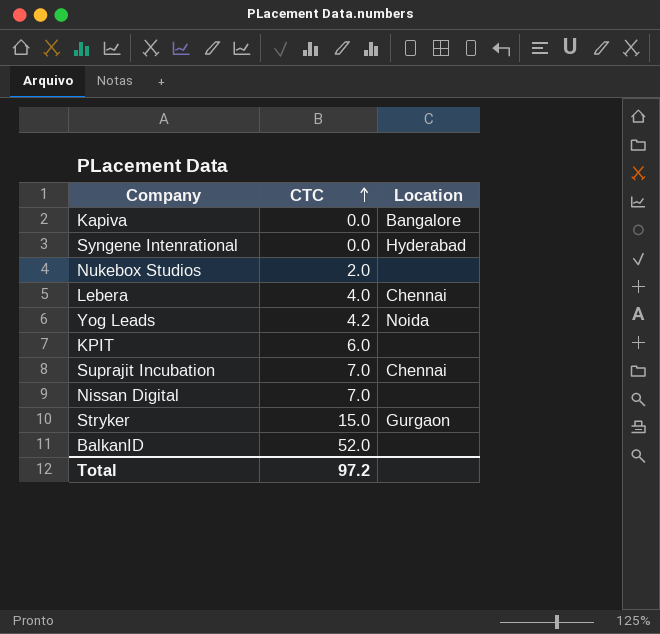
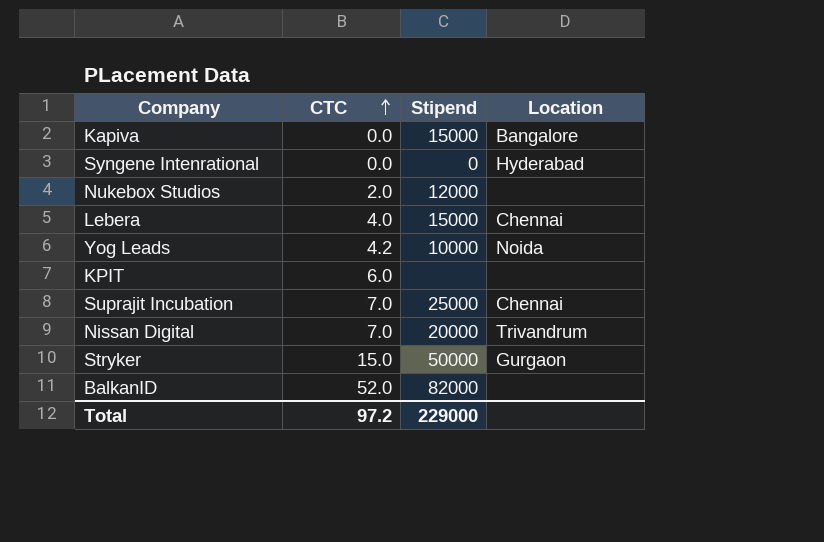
column Stipend | position: none -> 3
Nissan Digital | Location: none -> Trivandrum

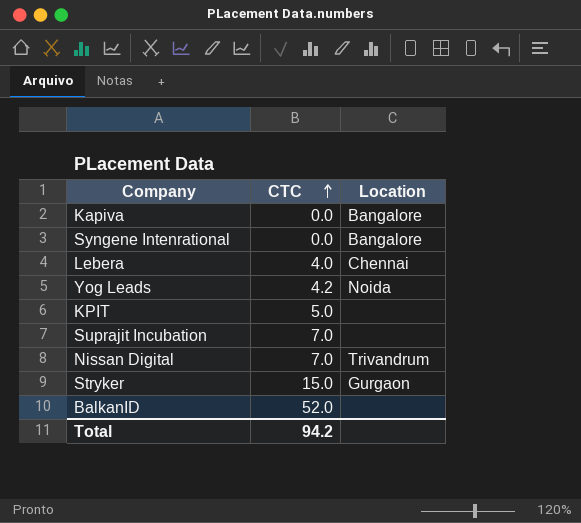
column Stipend | position: 3 -> none
row Nukebox Studios: 2.0 | 12000 | none -> none
Syngene Intenrational | Location: Hyderabad -> Bangalore
KPIT | CTC: 6.0 -> 5.0
Suprajit Incubation | Location: Chennai -> none
Total | CTC: 97.2 -> 94.2

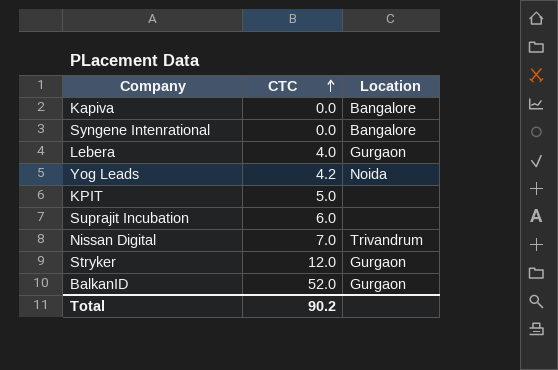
Lebera | Location: Chennai -> Gurgaon
Suprajit Incubation | CTC: 7.0 -> 6.0
Stryker | CTC: 15.0 -> 12.0
BalkanID | Location: none -> Gurgaon
Total | CTC: 94.2 -> 90.2

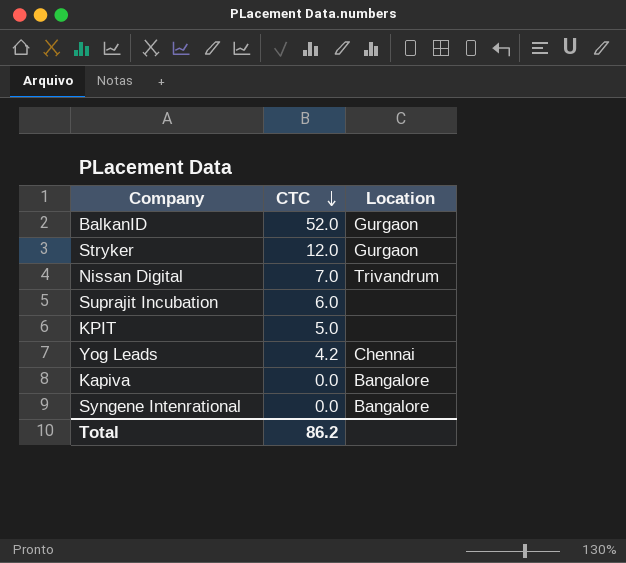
row order: CTC ascending -> CTC descending
row Lebera: 4.0 | Gurgaon -> none
Yog Leads | Location: Noida -> Chennai
Total | CTC: 90.2 -> 86.2

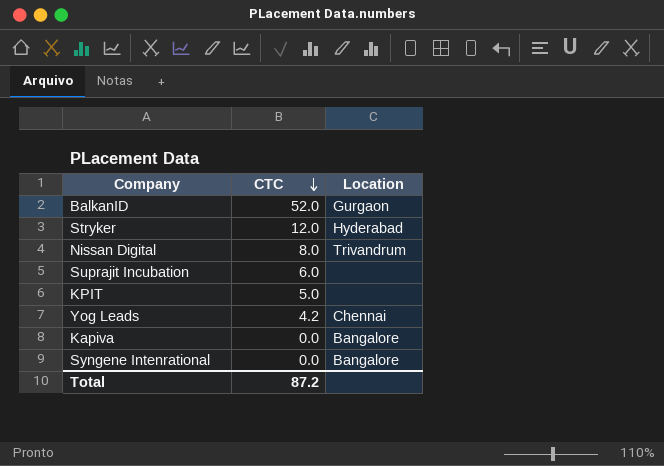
Stryker | Location: Gurgaon -> Hyderabad
Nissan Digital | CTC: 7.0 -> 8.0
Total | CTC: 86.2 -> 87.2

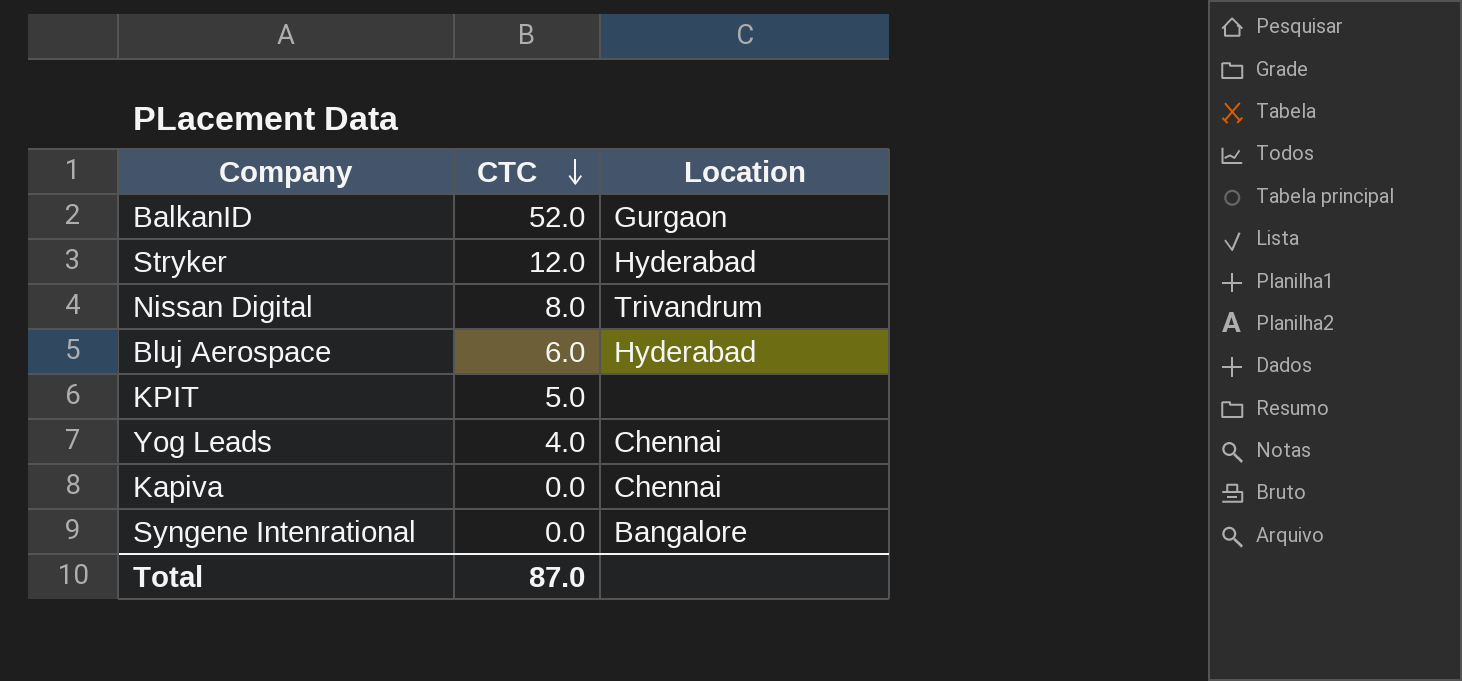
row Suprajit Incubation: 6.0 | none -> none
row Bluj Aerospace: none -> 6.0 | Hyderabad
Yog Leads | CTC: 4.2 -> 4.0
Kapiva | Location: Bangalore -> Chennai
Total | CTC: 87.2 -> 87.0

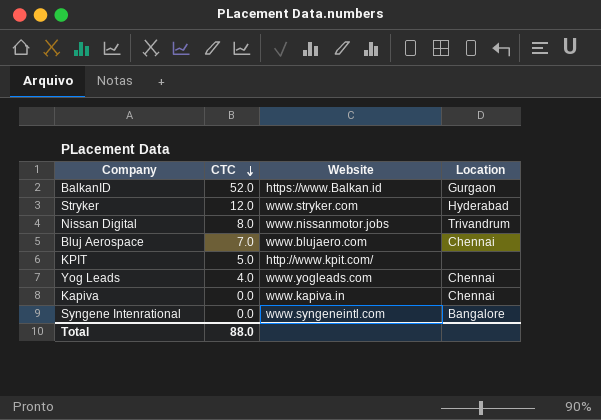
column Website | position: none -> 3
Bluj Aerospace | CTC: 6.0 -> 7.0
Bluj Aerospace | Location: Hyderabad -> Chennai
Total | CTC: 87.0 -> 88.0

